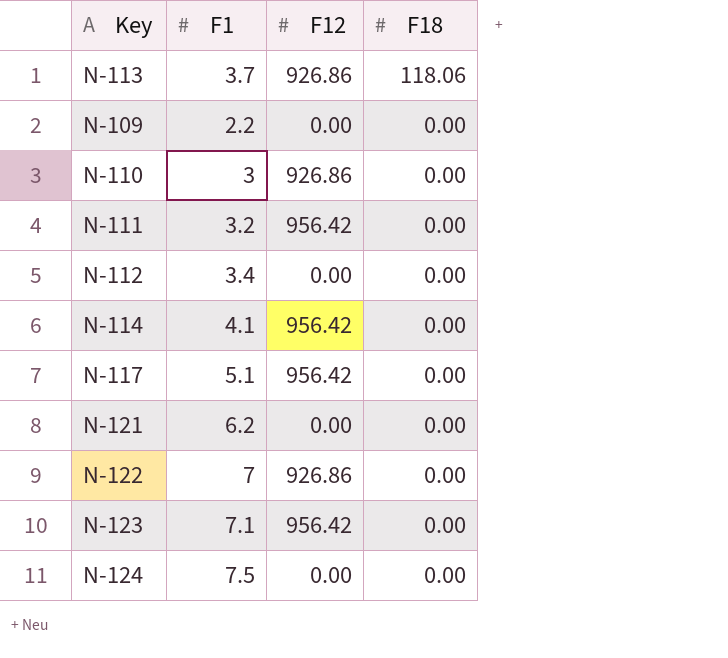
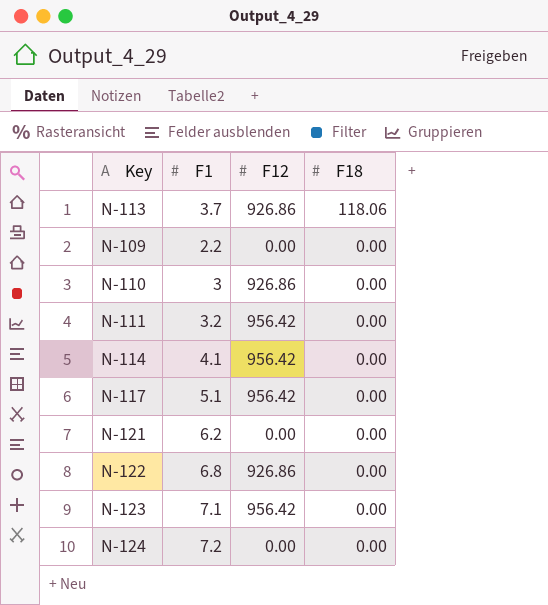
row N-112: 3.4 | 0.00 | 0.00 -> none
N-122 | F1: 7 -> 6.8
N-124 | F1: 7.5 -> 7.2

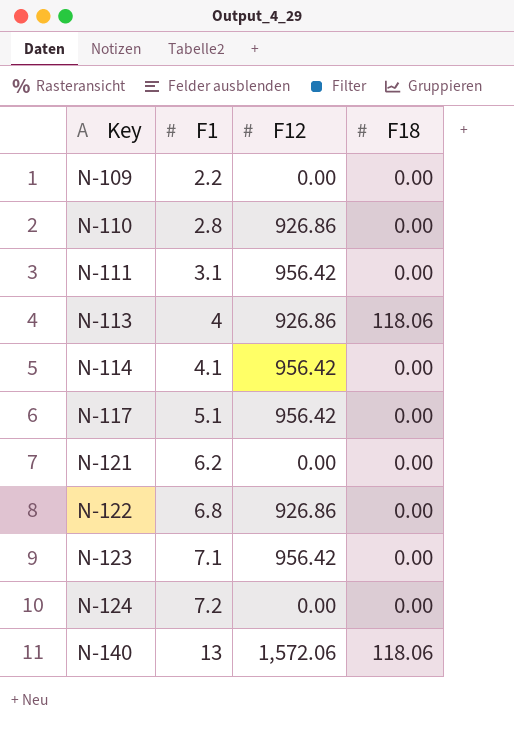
row order: F18 descending -> Key ascending
N-110 | F1: 3 -> 2.8
N-111 | F1: 3.2 -> 3.1
N-113 | F1: 3.7 -> 4
row N-140: none -> 13 | 1,572.06 | 118.06

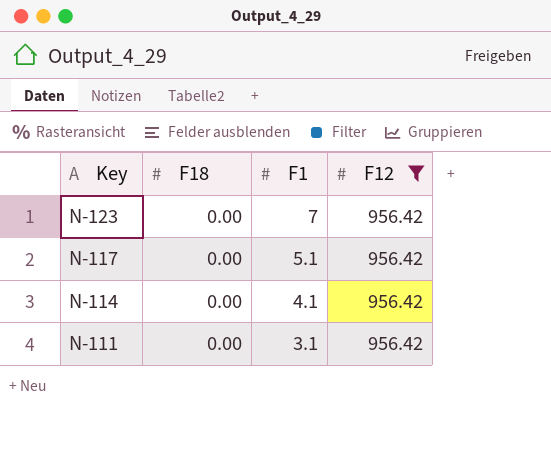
filter: none -> F12 = 956.42
row order: Key ascending -> Key descending
column F18 | position: 4 -> 2
N-123 | F1: 7.1 -> 7

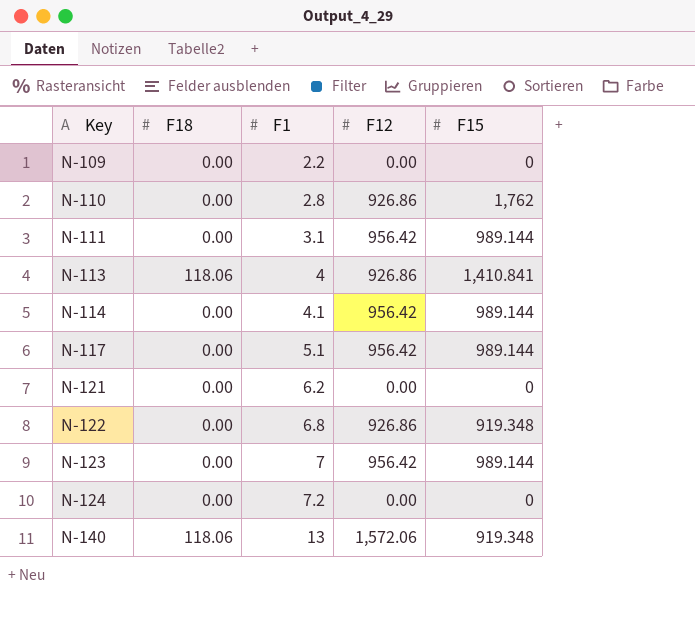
filter: F12 = 956.42 -> none
row order: Key descending -> Key ascending
column F15 | position: none -> 5

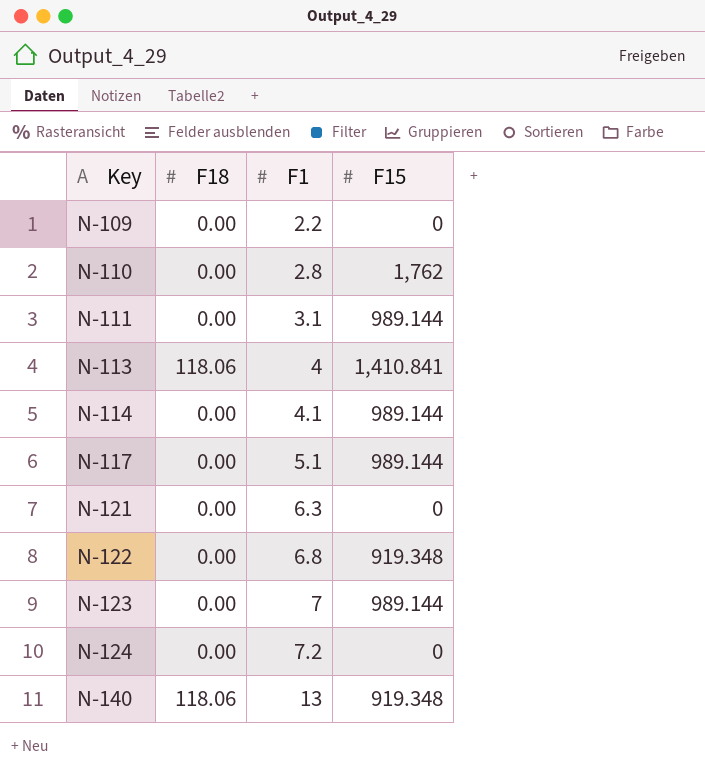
column F12 | position: 4 -> none
N-121 | F1: 6.2 -> 6.3

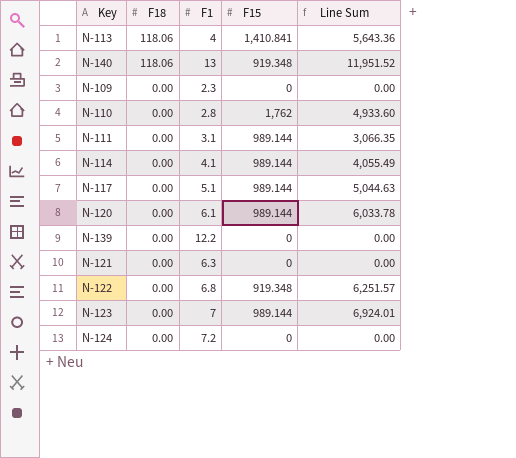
row order: Key ascending -> F18 descending
column Line Sum | formula: none -> [F1] * [F15]
N-109 | F1: 2.2 -> 2.3
row N-120: none -> 0.00 | 6.1 | 989.144 | 6,033.78
row N-139: none -> 0.00 | 12.2 | 0 | 0.00

